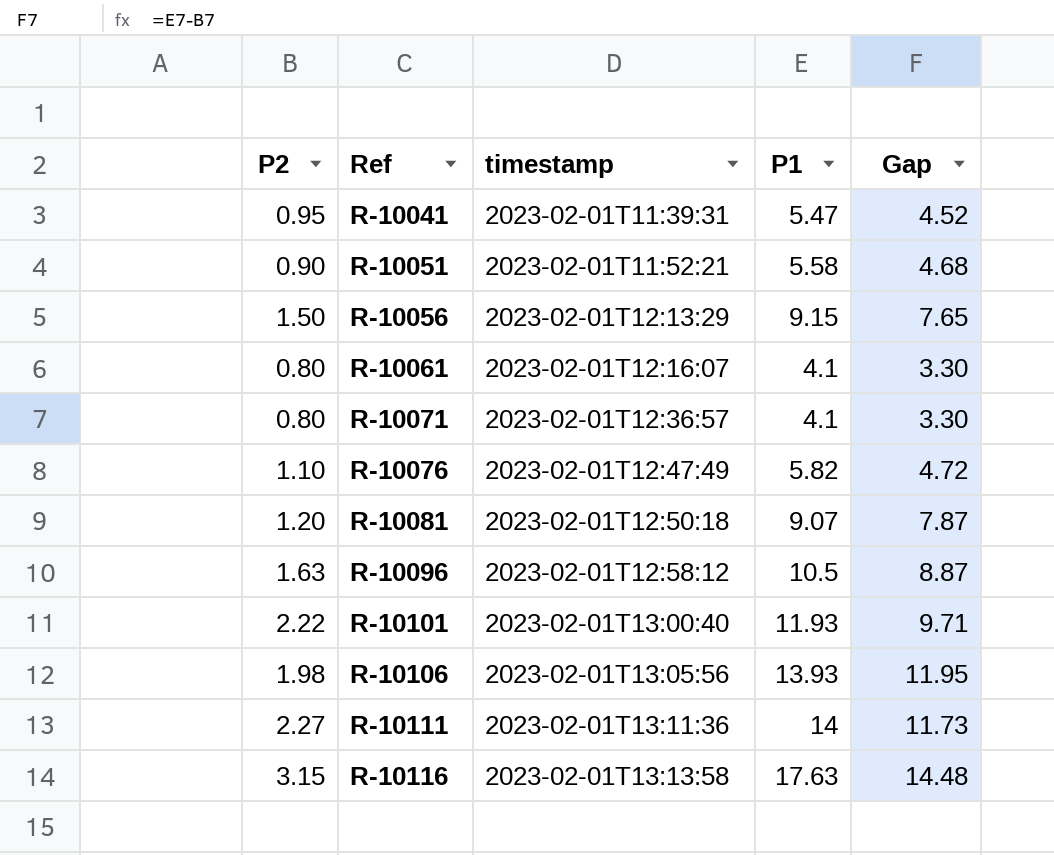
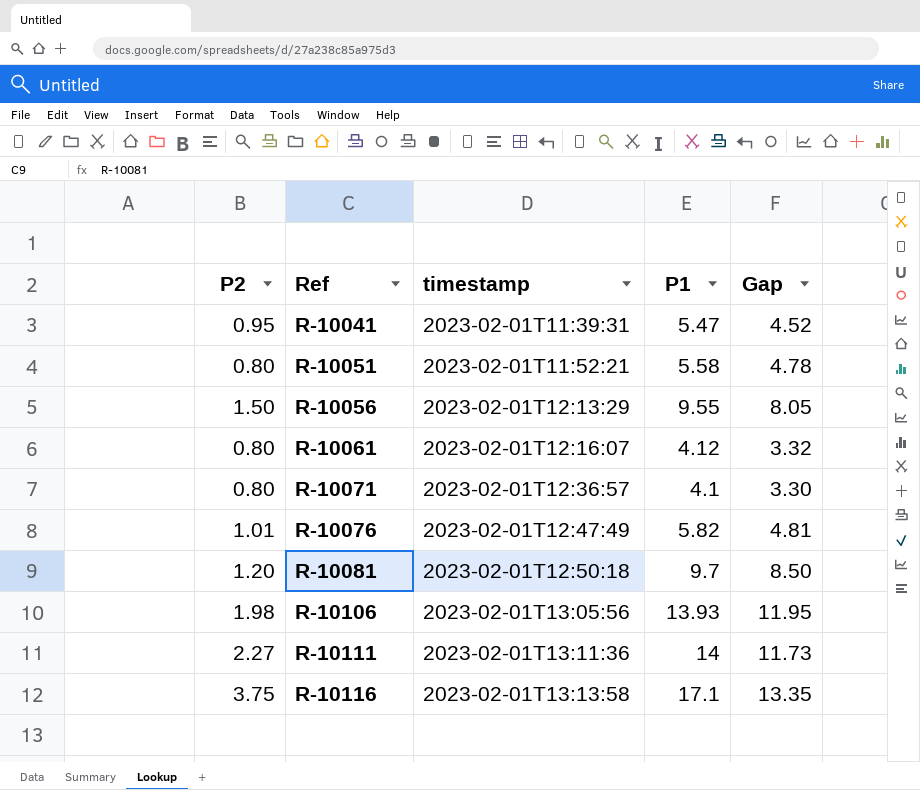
row R-10096: 1.63 | 2023-02-01T12:58:12 | 10.5 | 8.87 -> none
row R-10101: 2.22 | 2023-02-01T13:00:40 | 11.93 | 9.71 -> none
R-10051 | P2: 0.90 -> 0.80
R-10051 | Gap: 4.68 -> 4.78
R-10056 | P1: 9.15 -> 9.55
R-10056 | Gap: 7.65 -> 8.05
R-10061 | P1: 4.1 -> 4.12
R-10061 | Gap: 3.30 -> 3.32
R-10076 | P2: 1.10 -> 1.01
R-10076 | Gap: 4.72 -> 4.81
R-10081 | P1: 9.07 -> 9.7
R-10081 | Gap: 7.87 -> 8.50
R-10116 | P2: 3.15 -> 3.75
R-10116 | P1: 17.63 -> 17.1
R-10116 | Gap: 14.48 -> 13.35

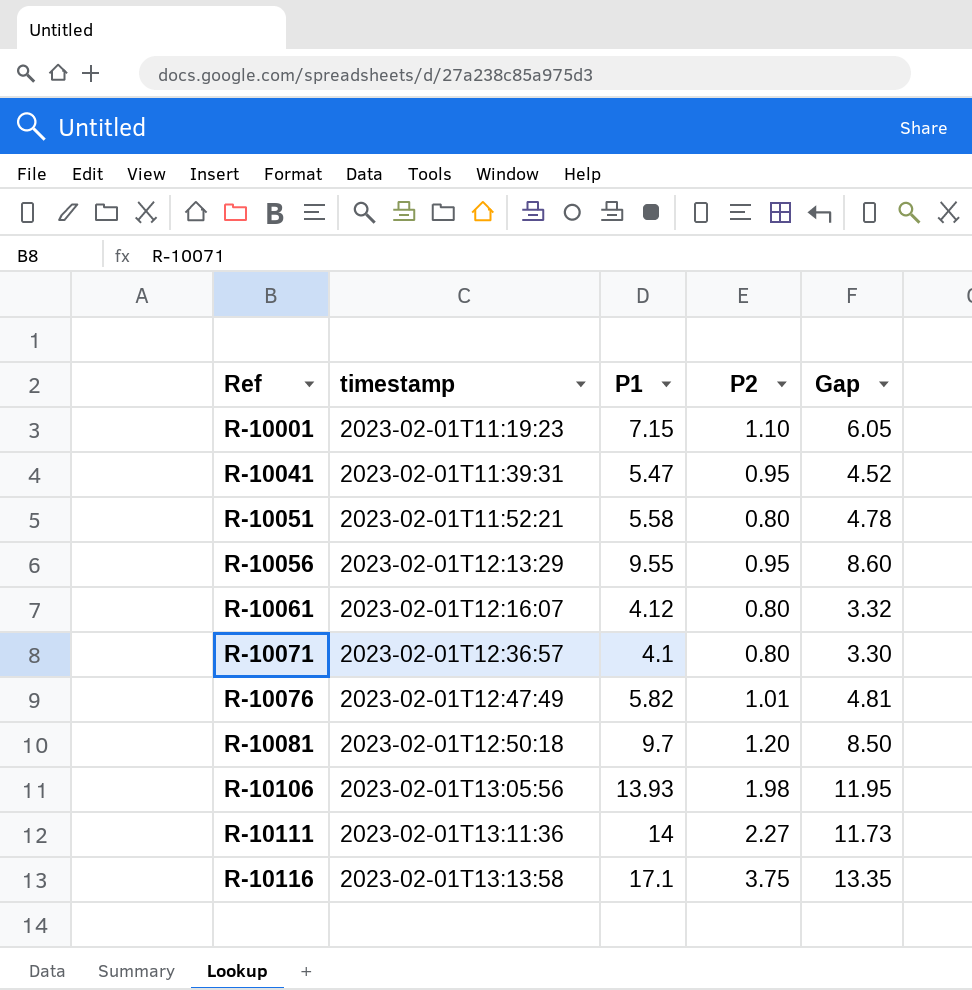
column P2 | position: 1 -> 4
row R-10001: none -> 2023-02-01T11:19:23 | 7.15 | 1.10 | 6.05
R-10056 | P2: 1.50 -> 0.95
R-10056 | Gap: 8.05 -> 8.60

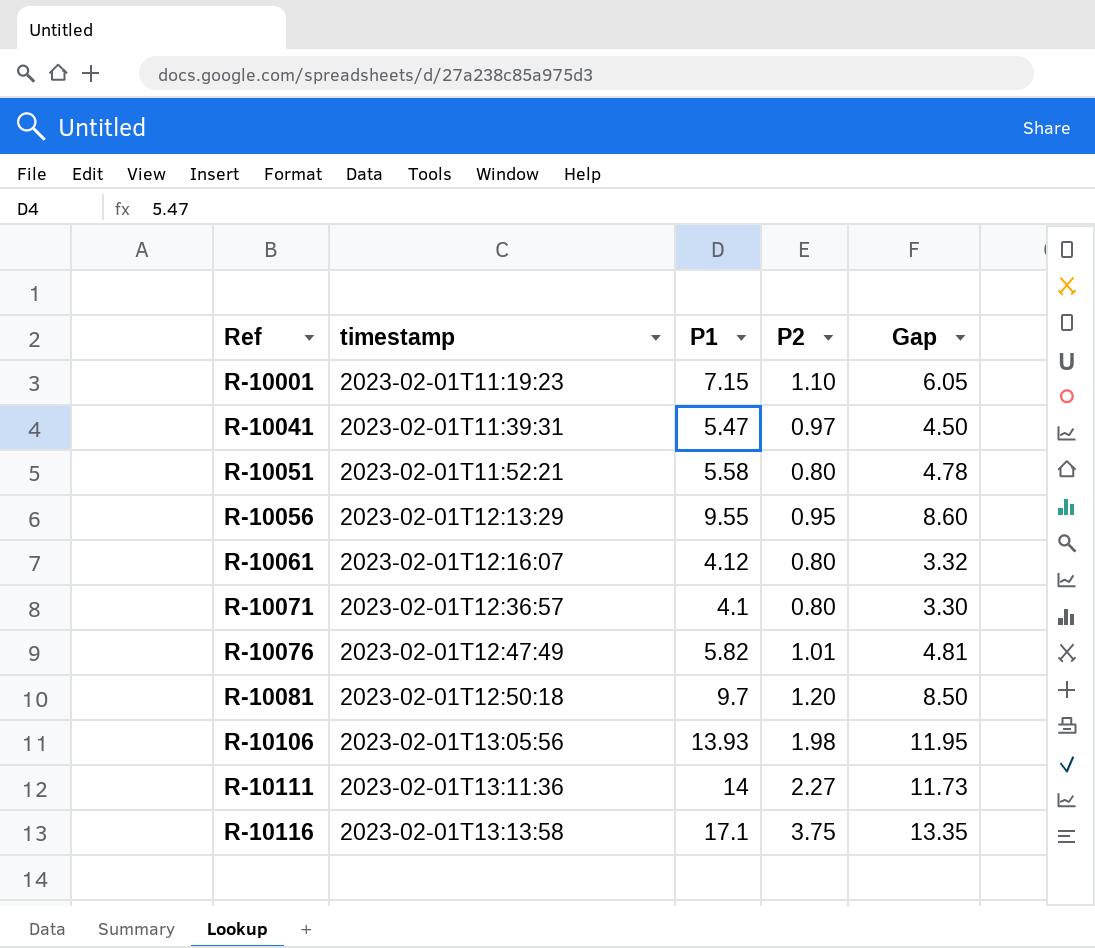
R-10041 | P2: 0.95 -> 0.97
R-10041 | Gap: 4.52 -> 4.50

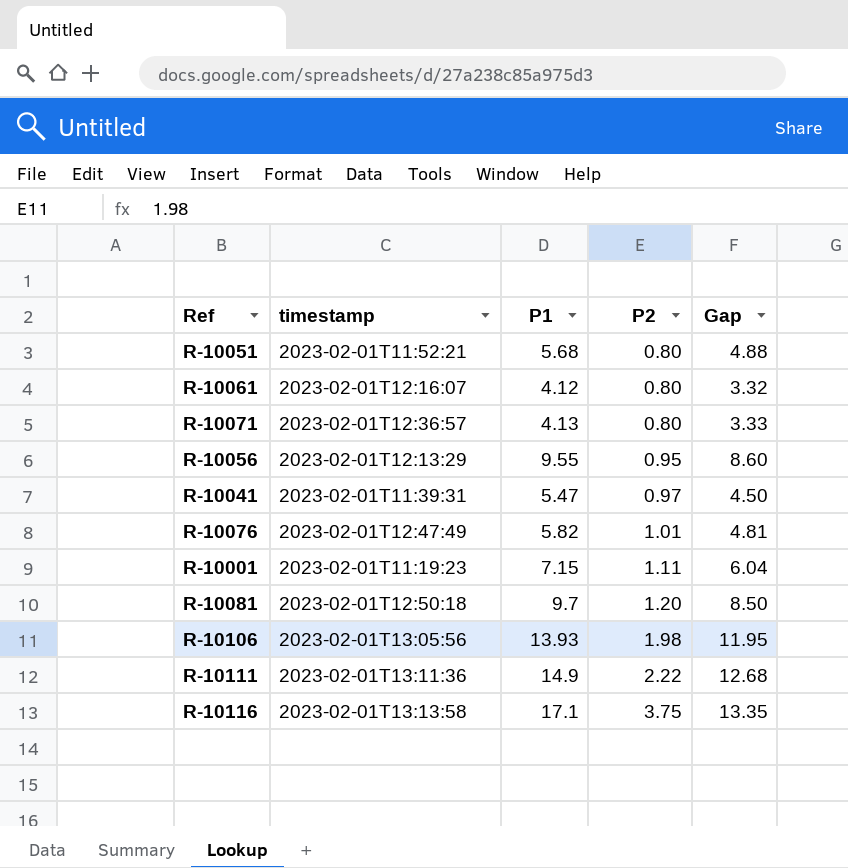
row order: Ref ascending -> P2 ascending
R-10051 | P1: 5.58 -> 5.68
R-10051 | Gap: 4.78 -> 4.88
R-10071 | P1: 4.1 -> 4.13
R-10071 | Gap: 3.30 -> 3.33
R-10001 | P2: 1.10 -> 1.11
R-10001 | Gap: 6.05 -> 6.04
R-10111 | P1: 14 -> 14.9
R-10111 | P2: 2.27 -> 2.22
R-10111 | Gap: 11.73 -> 12.68

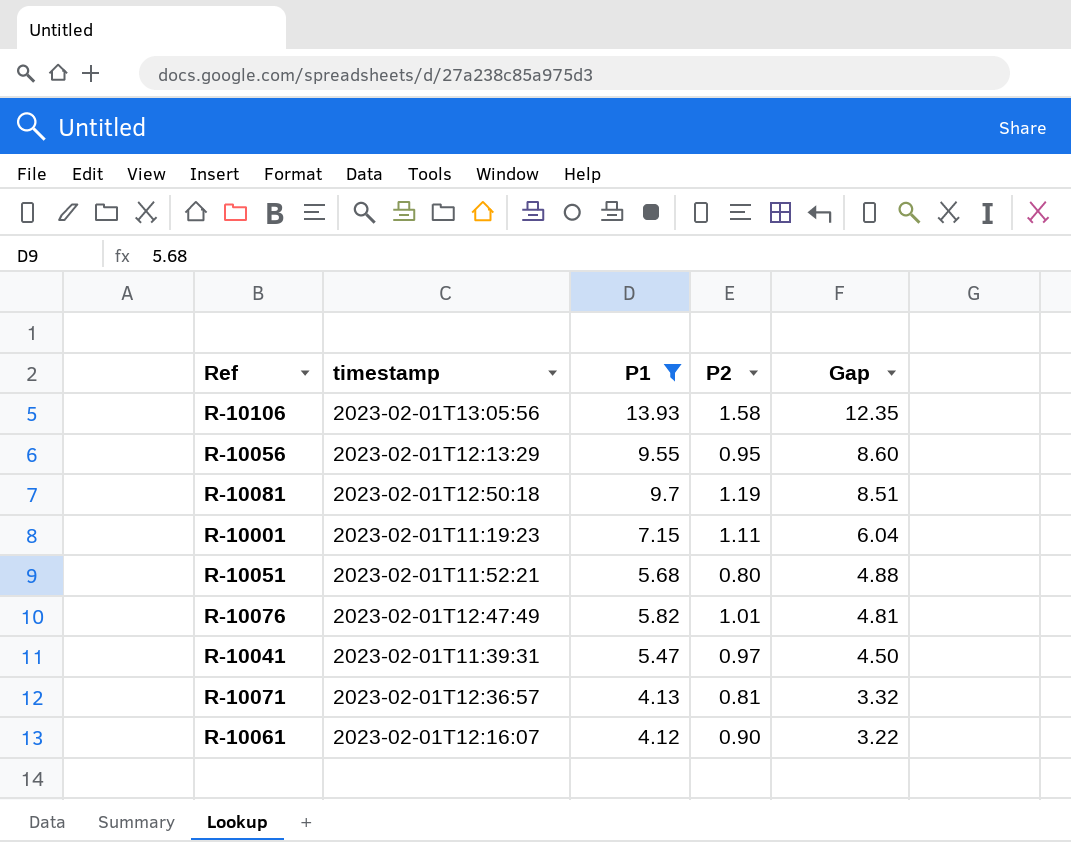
filter: none -> P1 <= 13.93
row order: P2 ascending -> Gap descending
R-10106 | P2: 1.98 -> 1.58
R-10106 | Gap: 11.95 -> 12.35
R-10081 | P2: 1.20 -> 1.19
R-10081 | Gap: 8.50 -> 8.51
R-10071 | P2: 0.80 -> 0.81
R-10071 | Gap: 3.33 -> 3.32
R-10061 | P2: 0.80 -> 0.90
R-10061 | Gap: 3.32 -> 3.22

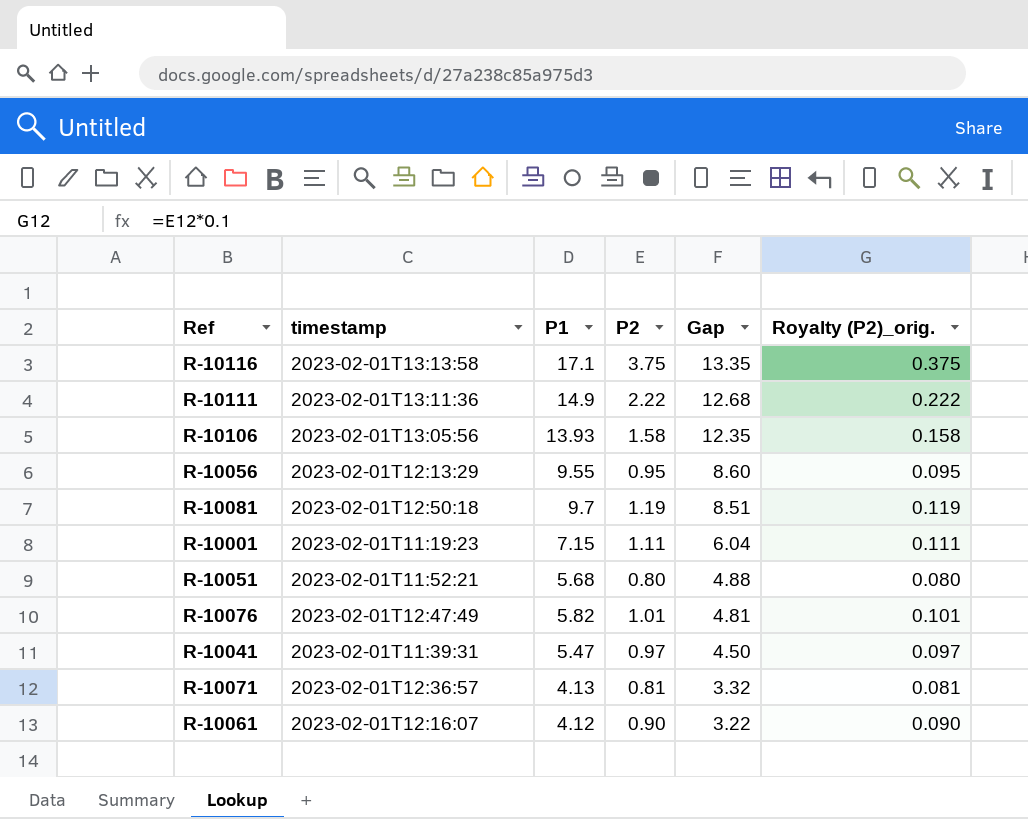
filter: P1 <= 13.93 -> none
column Royalty (P2)_orig. | formula: none -> [P2] * 0.1

